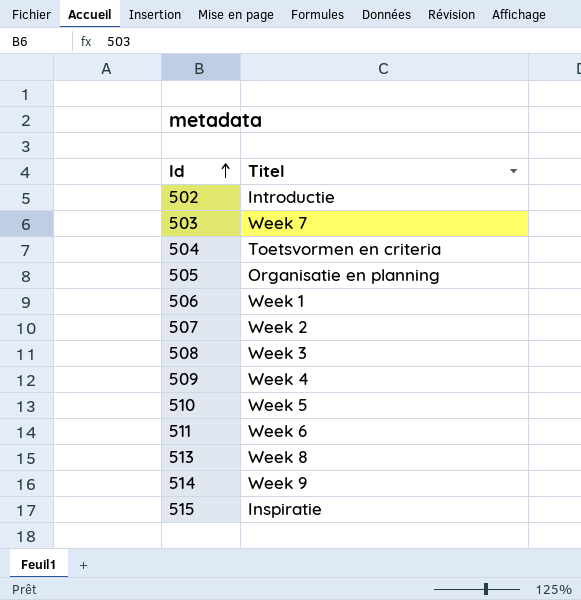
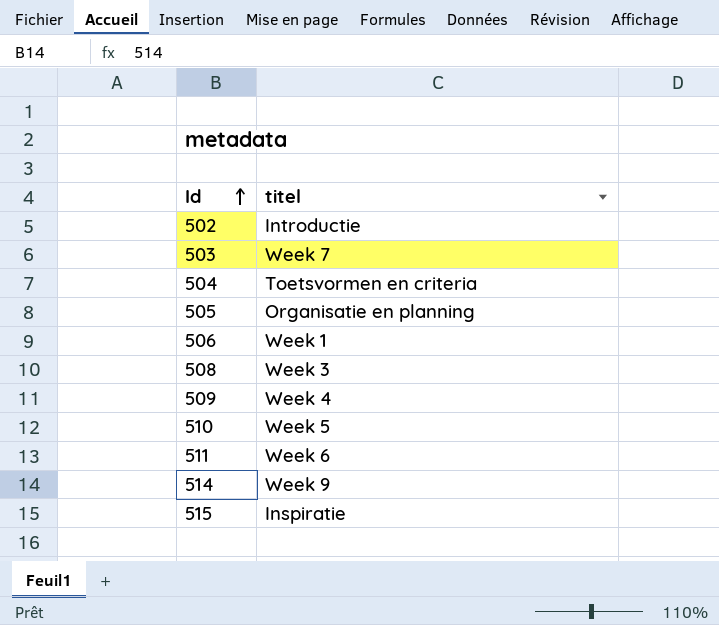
column name: Titel -> titel
row 507: Week 2 -> none
row 513: Week 8 -> none

